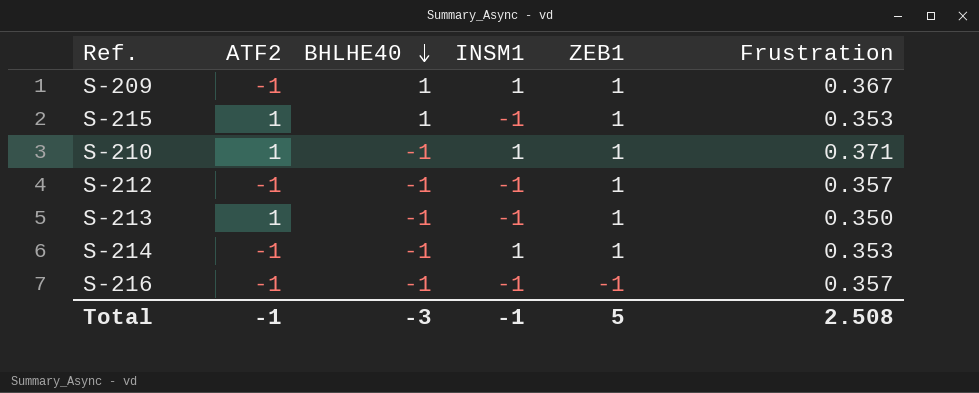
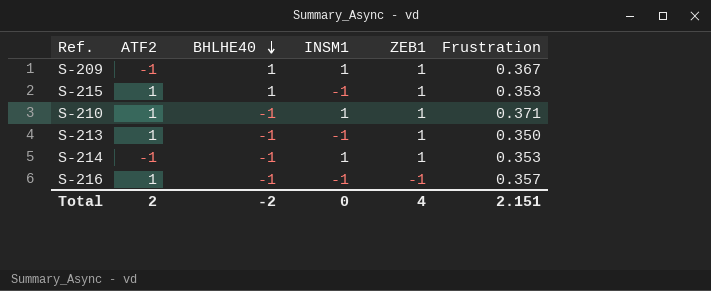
row S-212: -1 | -1 | -1 | 1 | 0.357 -> none
S-216 | ATF2: -1 -> 1
Total | ATF2: -1 -> 2
Total | BHLHE40: -3 -> -2
Total | INSM1: -1 -> 0
Total | ZEB1: 5 -> 4
Total | Frustration: 2.508 -> 2.151

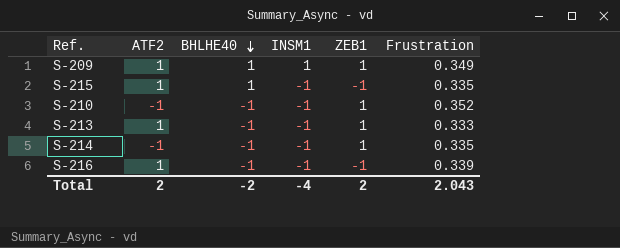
S-209 | ATF2: -1 -> 1
S-209 | Frustration: 0.367 -> 0.349
S-215 | ZEB1: 1 -> -1
S-215 | Frustration: 0.353 -> 0.335
S-210 | ATF2: 1 -> -1
S-210 | INSM1: 1 -> -1
S-210 | Frustration: 0.371 -> 0.352
S-213 | Frustration: 0.350 -> 0.333
S-214 | INSM1: 1 -> -1
S-214 | Frustration: 0.353 -> 0.335
S-216 | Frustration: 0.357 -> 0.339
Total | INSM1: 0 -> -4
Total | ZEB1: 4 -> 2
Total | Frustration: 2.151 -> 2.043

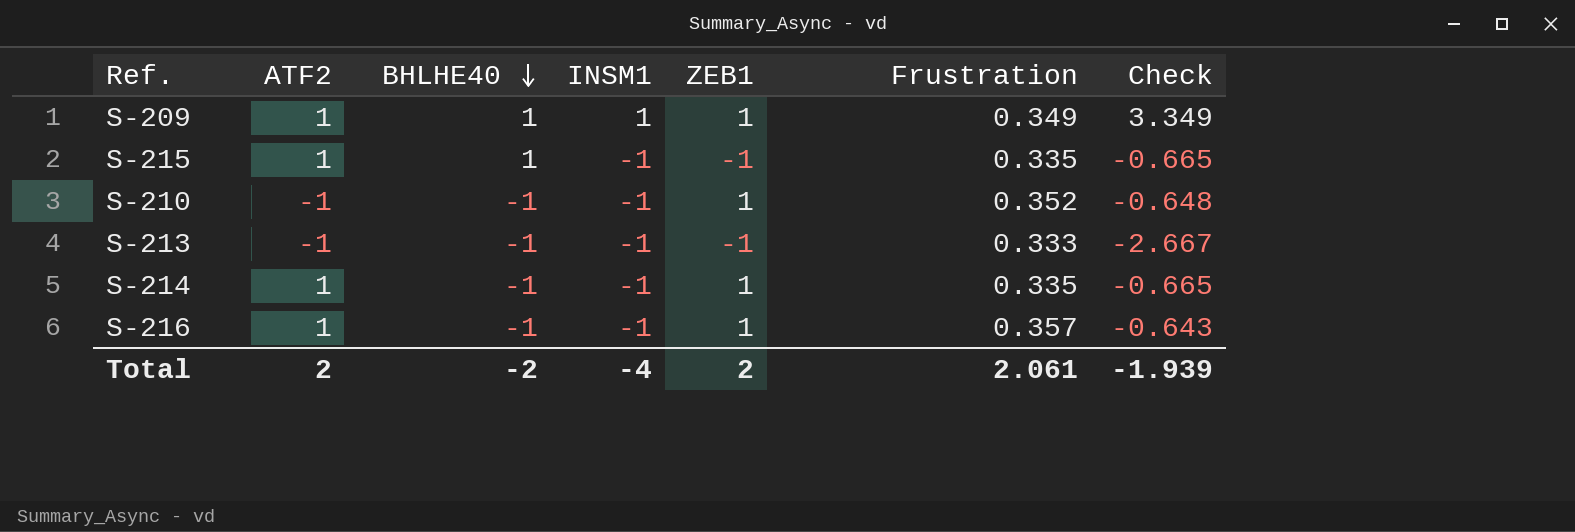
column Check | formula: none -> [BHLHE40] + [INSM1] + [ZEB1] + [Frustration]
S-213 | ATF2: 1 -> -1
S-213 | ZEB1: 1 -> -1
S-214 | ATF2: -1 -> 1
S-216 | ZEB1: -1 -> 1
S-216 | Frustration: 0.339 -> 0.357
Total | Frustration: 2.043 -> 2.061

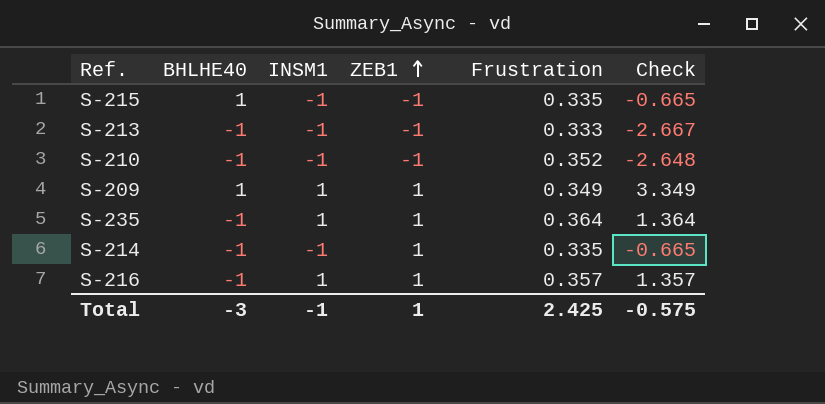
row order: BHLHE40 descending -> ZEB1 ascending
column ATF2 | position: 2 -> none
S-210 | ZEB1: 1 -> -1
S-210 | Check: -0.648 -> -2.648
row S-235: none -> -1 | 1 | 1 | 0.364 | 1.364
S-216 | INSM1: -1 -> 1
S-216 | Check: -0.643 -> 1.357
Total | BHLHE40: -2 -> -3
Total | INSM1: -4 -> -1
Total | ZEB1: 2 -> 1
Total | Frustration: 2.061 -> 2.425
Total | Check: -1.939 -> -0.575

